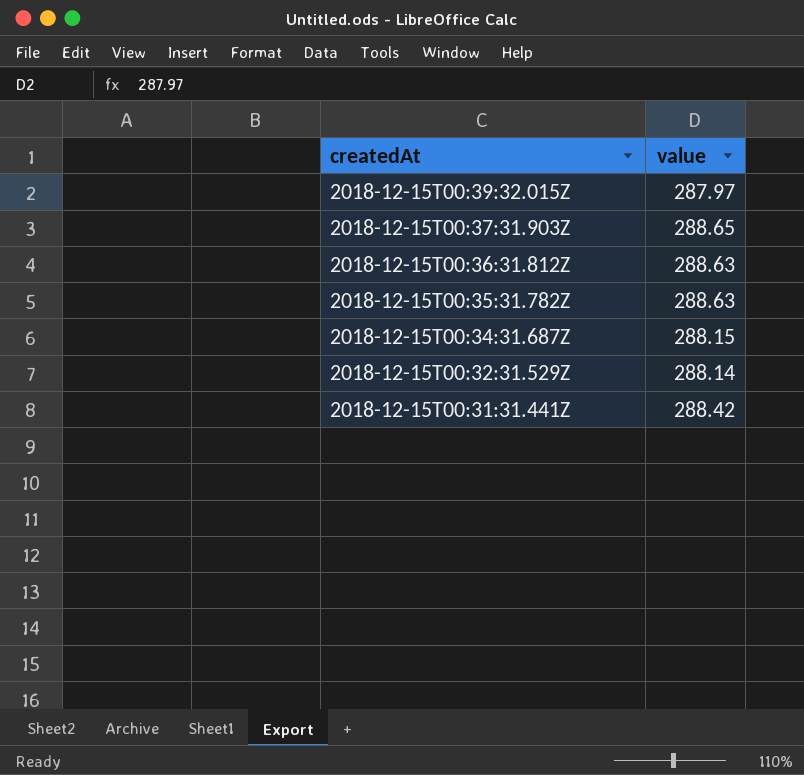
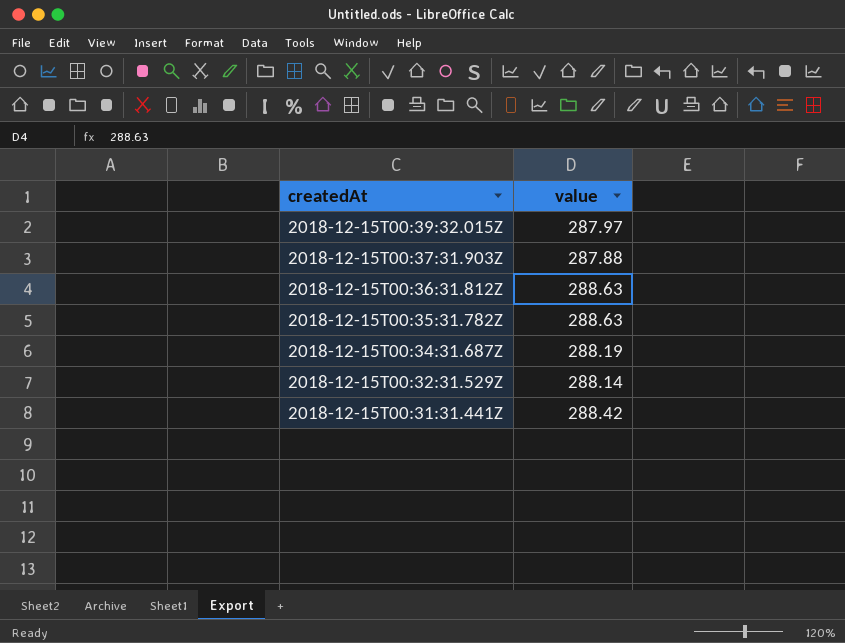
2018-12-15T00:37:31.903Z | value: 288.65 -> 287.88
2018-12-15T00:34:31.687Z | value: 288.15 -> 288.19

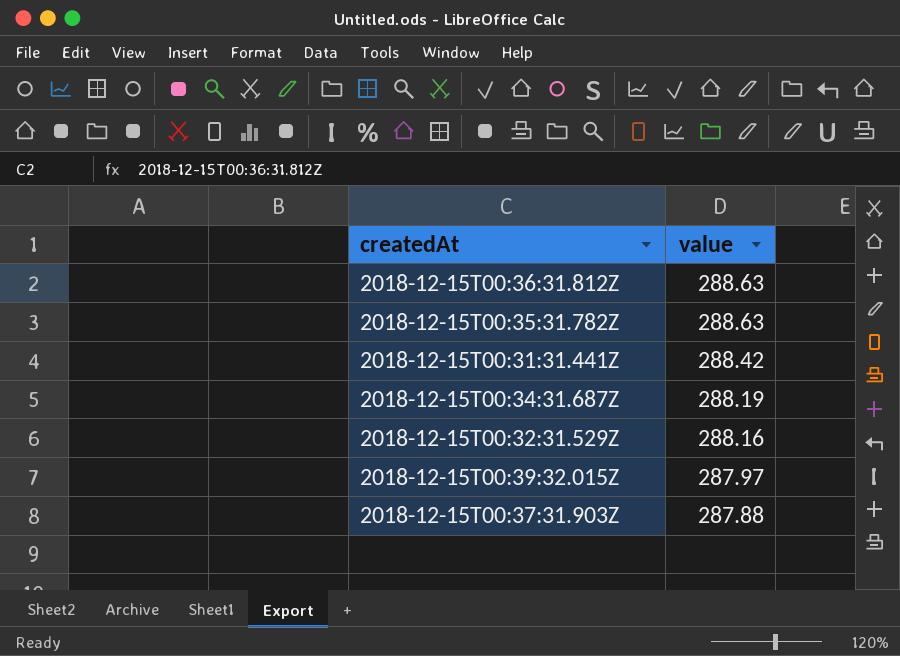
row order: createdAt descending -> value descending
2018-12-15T00:32:31.529Z | value: 288.14 -> 288.16

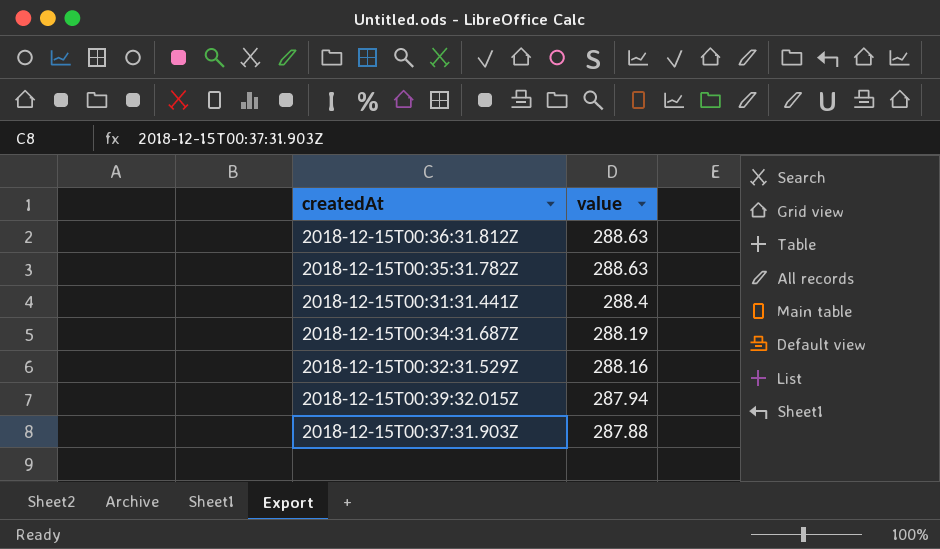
2018-12-15T00:31:31.441Z | value: 288.42 -> 288.4
2018-12-15T00:39:32.015Z | value: 287.97 -> 287.94

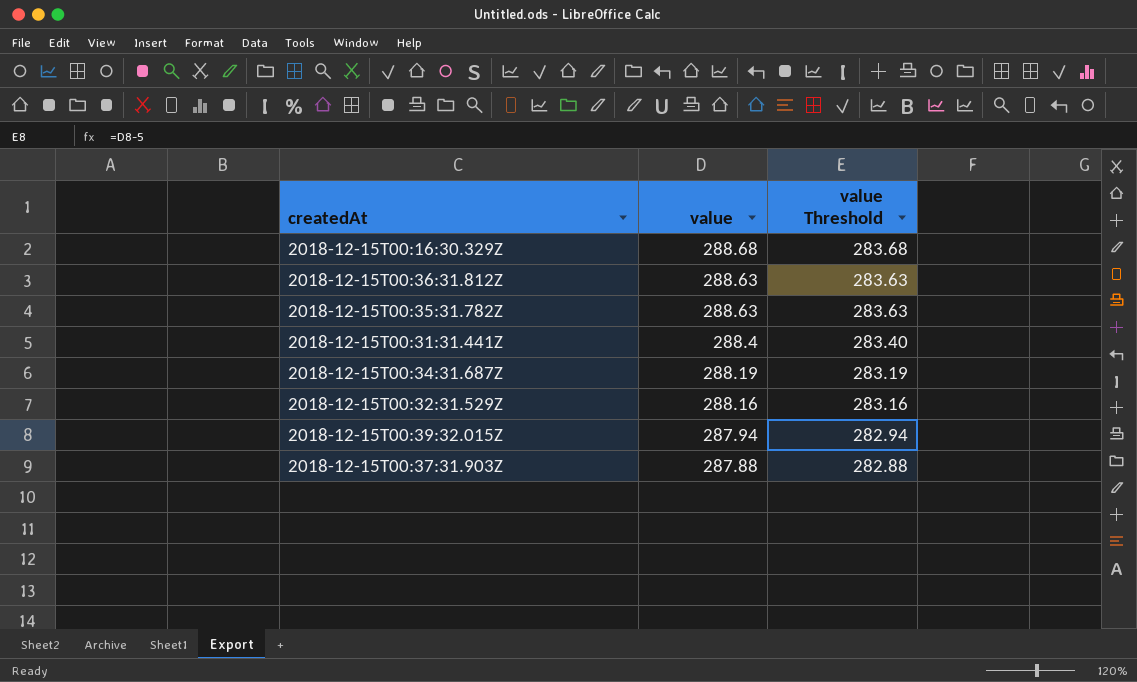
column value Threshold | formula: none -> [value] - 5
row 2018-12-15T00:16:30.329Z: none -> 288.68 | 283.68

